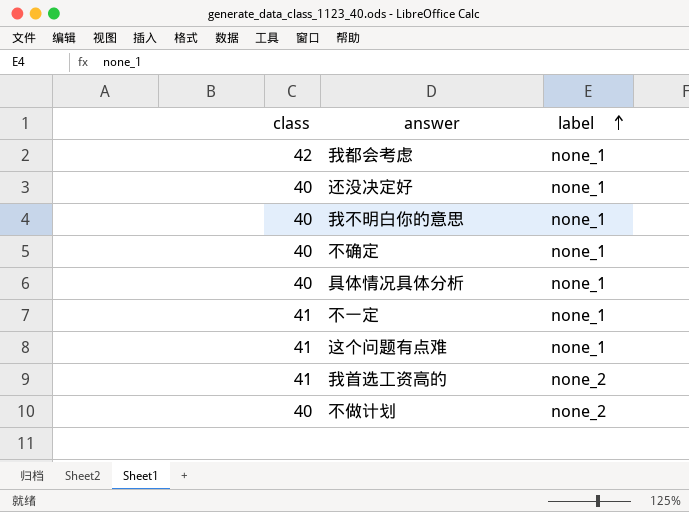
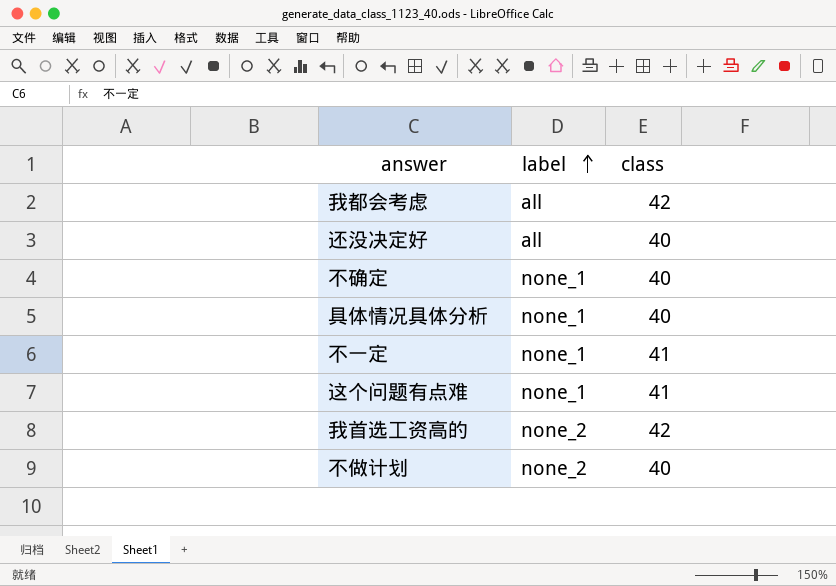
column class | position: 1 -> 3
row 我不明白你的意思: 40 | none_1 -> none
我都会考虑 | label: none_1 -> all
还没决定好 | label: none_1 -> all
我首选工资高的 | class: 41 -> 42

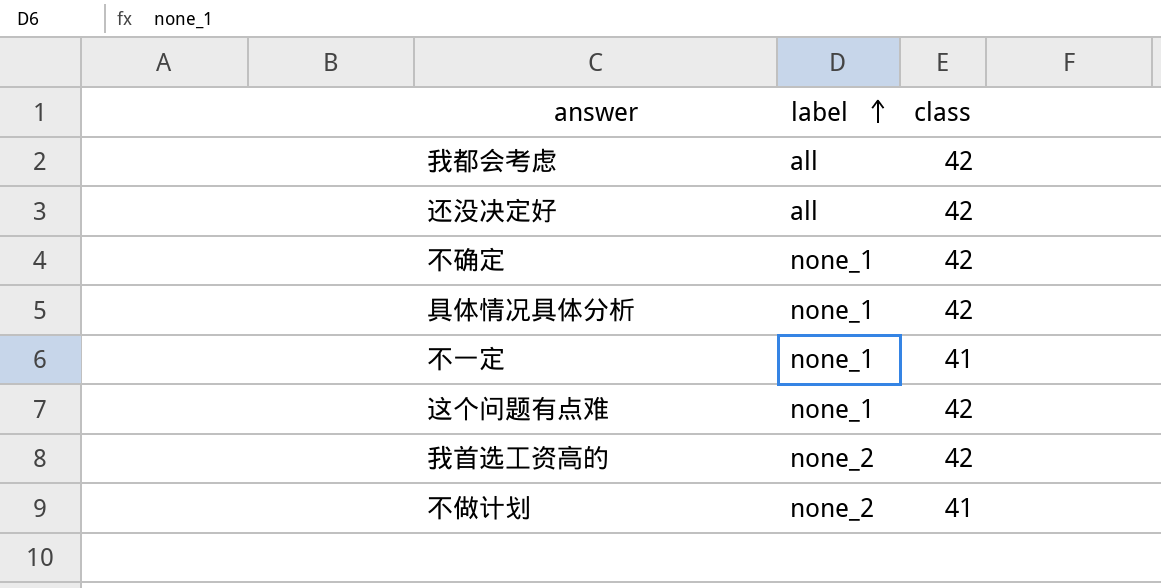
还没决定好 | class: 40 -> 42
不确定 | class: 40 -> 42
具体情况具体分析 | class: 40 -> 42
这个问题有点难 | class: 41 -> 42
不做计划 | class: 40 -> 41

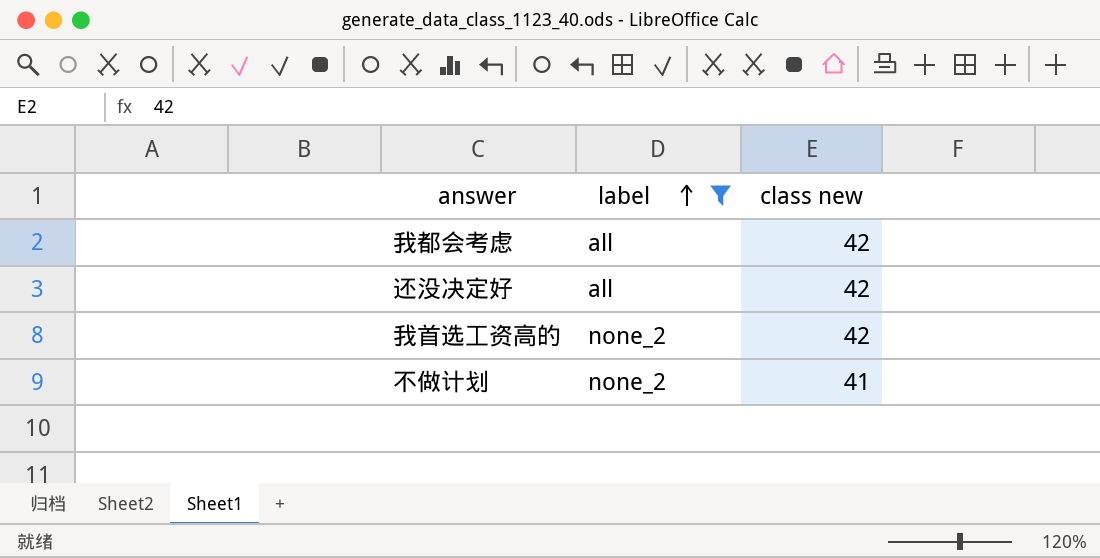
filter: none -> label != none_1
column name: class -> class new

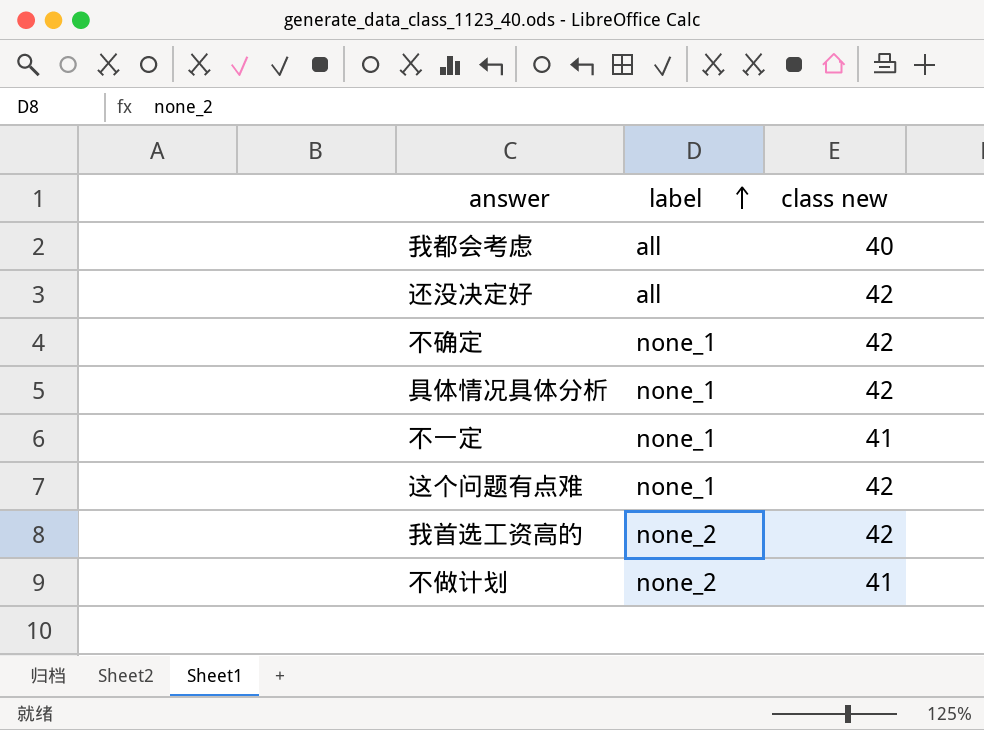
filter: label != none_1 -> none
我都会考虑 | class new: 42 -> 40

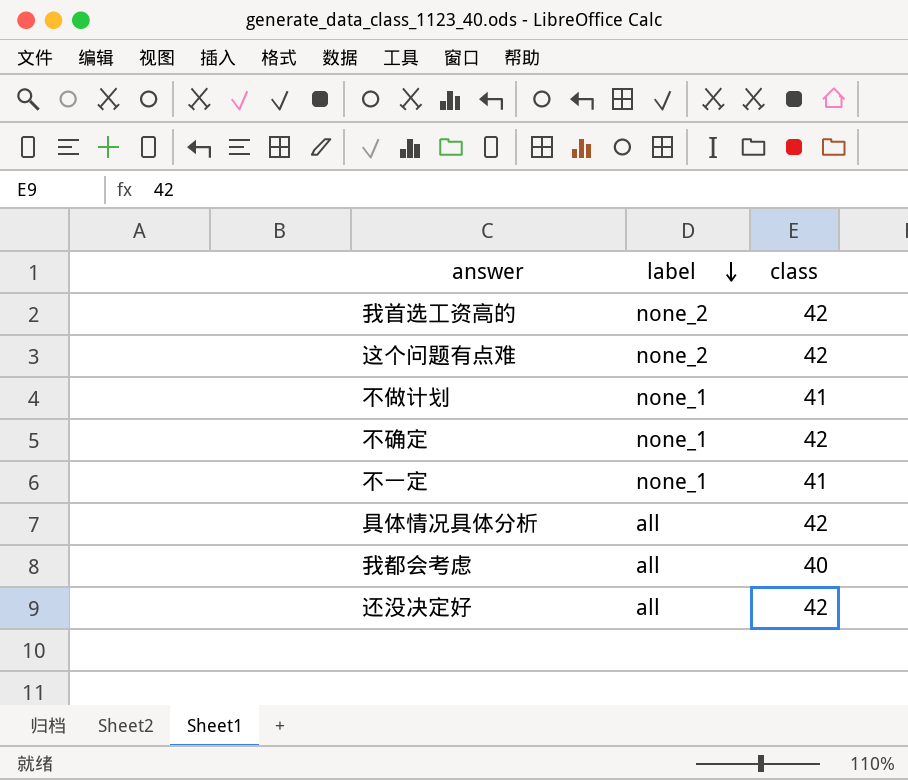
row order: label ascending -> label descending
column name: class new -> class
这个问题有点难 | label: none_1 -> none_2
不做计划 | label: none_2 -> none_1
具体情况具体分析 | label: none_1 -> all

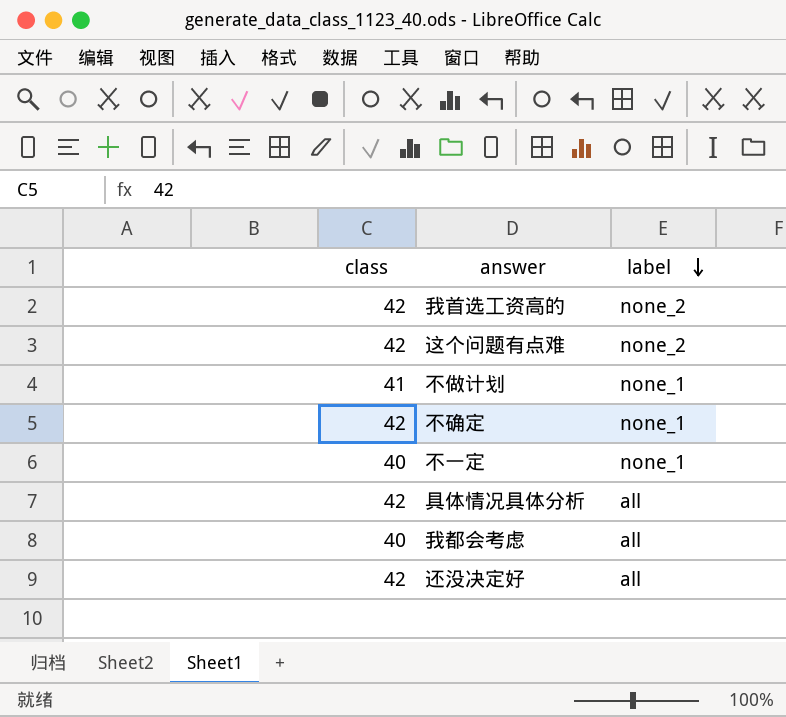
column class | position: 3 -> 1
不一定 | class: 41 -> 40

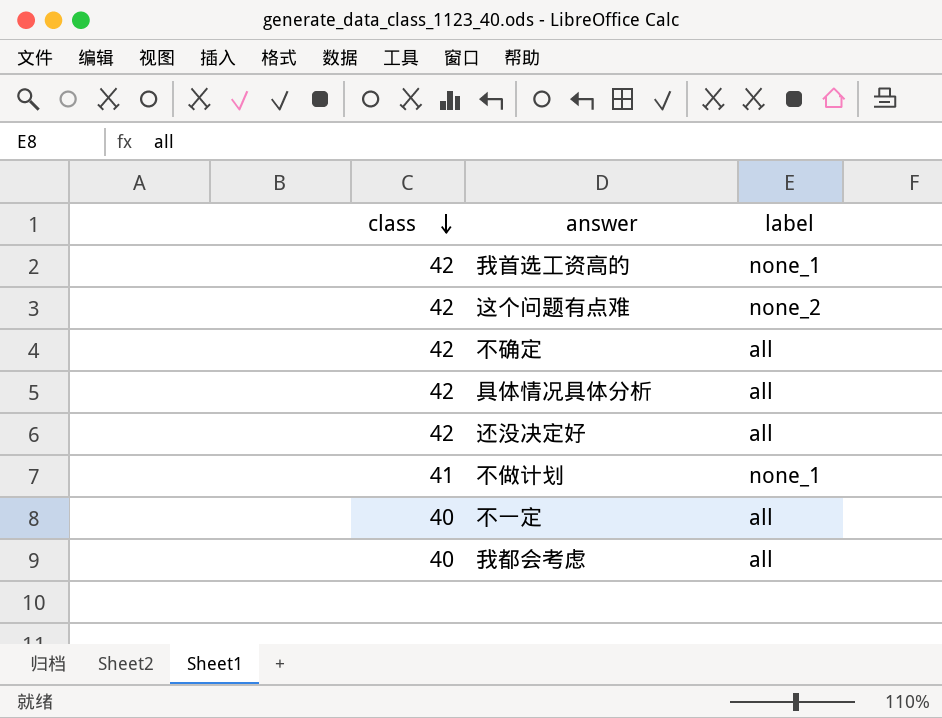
row order: label descending -> class descending
我首选工资高的 | label: none_2 -> none_1
不确定 | label: none_1 -> all
不一定 | label: none_1 -> all

